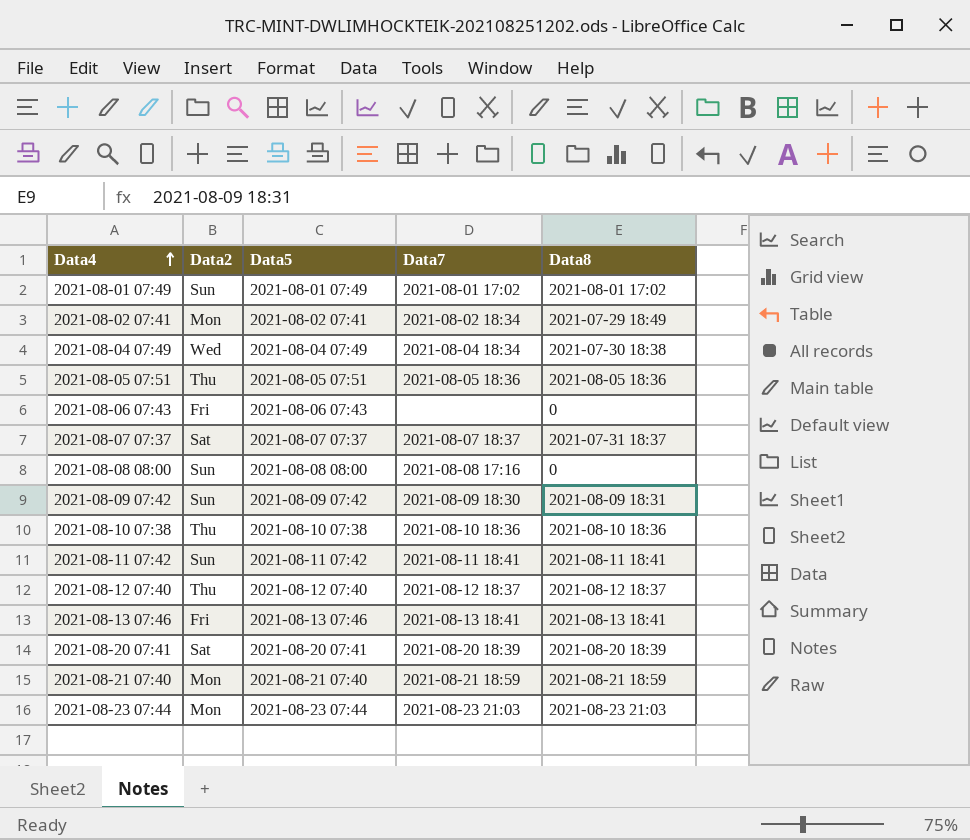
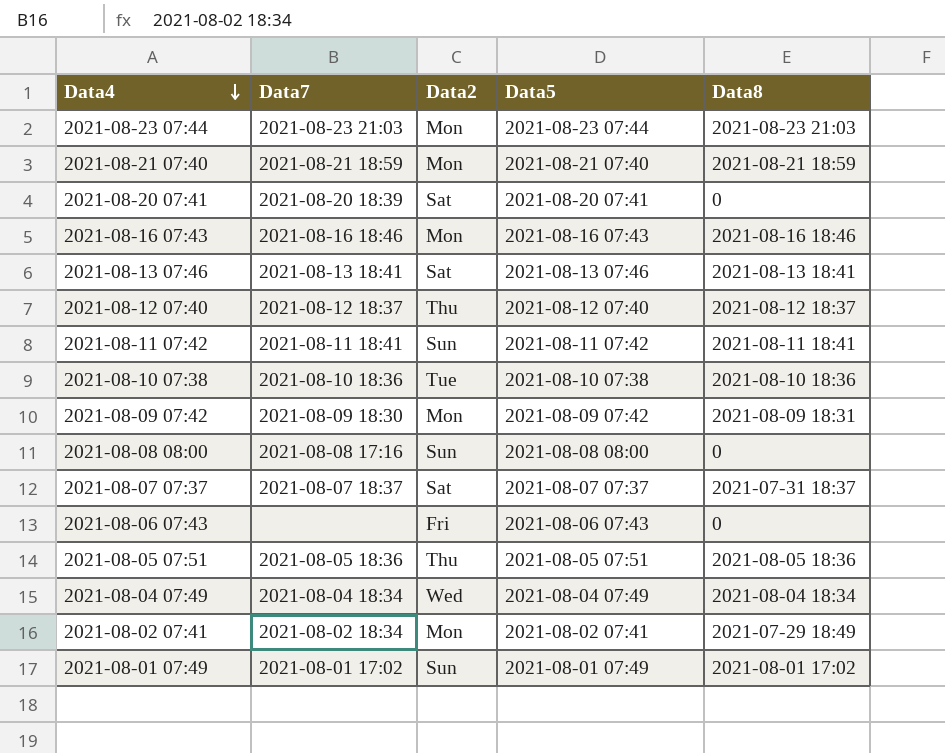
row order: Data4 ascending -> Data4 descending
column Data7 | position: 4 -> 2
2021-08-20 07:41 | Data8: 2021-08-20 18:39 -> 0
row 2021-08-16 07:43: none -> 2021-08-16 18:46 | Mon | 2021-08-16 07:43 | 2021-08-16 18:46
2021-08-13 07:46 | Data2: Fri -> Sat
2021-08-10 07:38 | Data2: Thu -> Tue
2021-08-09 07:42 | Data2: Sun -> Mon
2021-08-04 07:49 | Data8: 2021-07-30 18:38 -> 2021-08-04 18:34

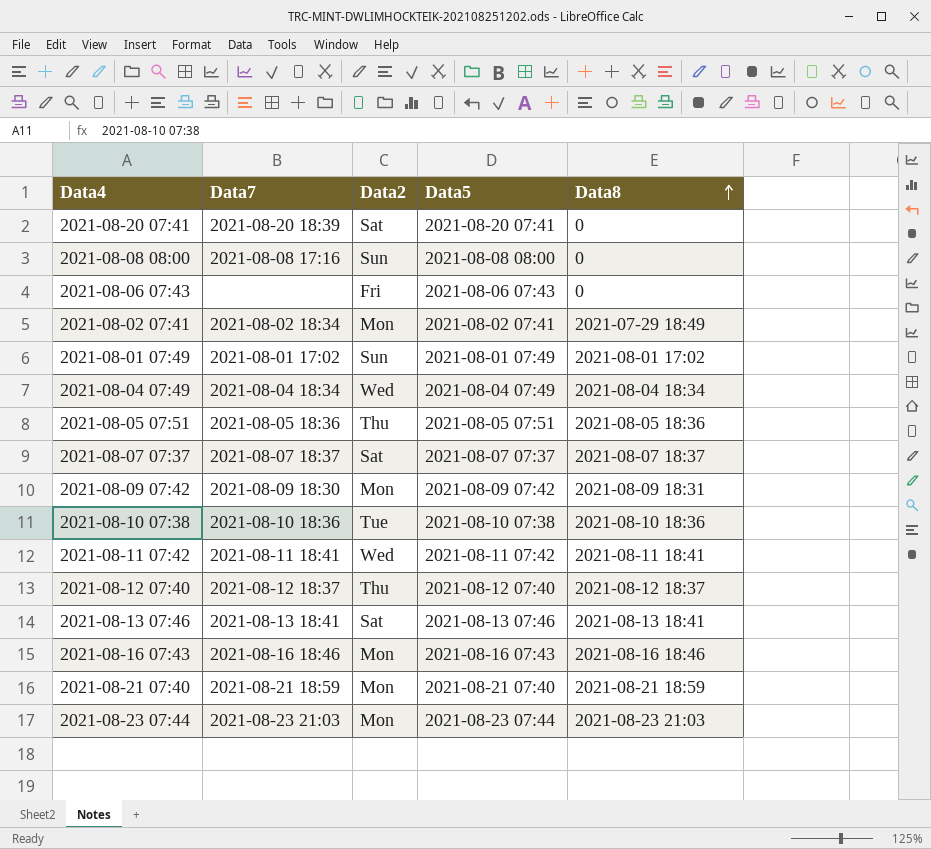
row order: Data4 descending -> Data8 ascending
2021-08-07 07:37 | Data8: 2021-07-31 18:37 -> 2021-08-07 18:37
2021-08-11 07:42 | Data2: Sun -> Wed

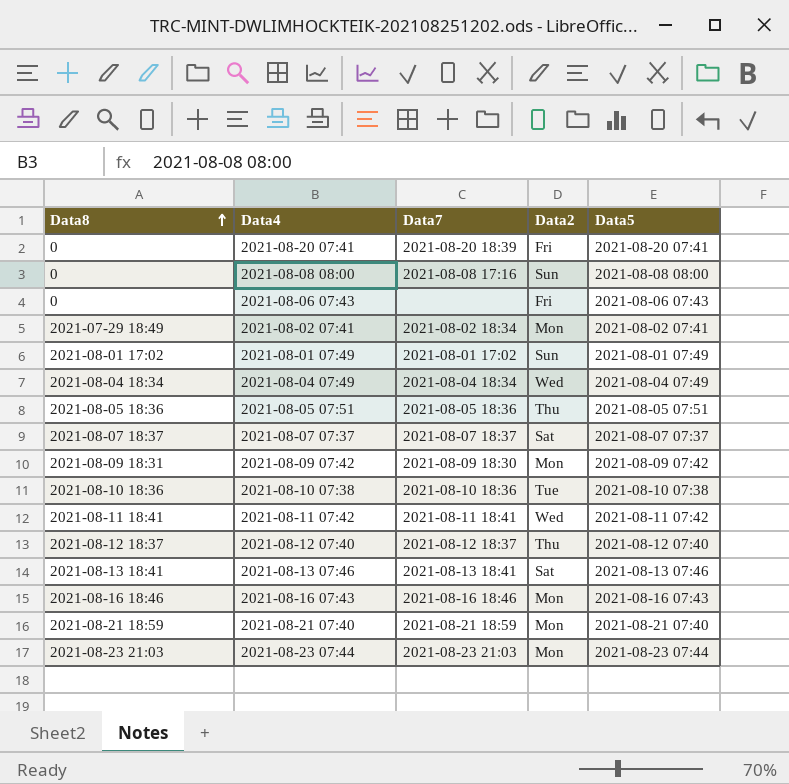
column Data8 | position: 5 -> 1
2021-08-20 07:41 | Data2: Sat -> Fri

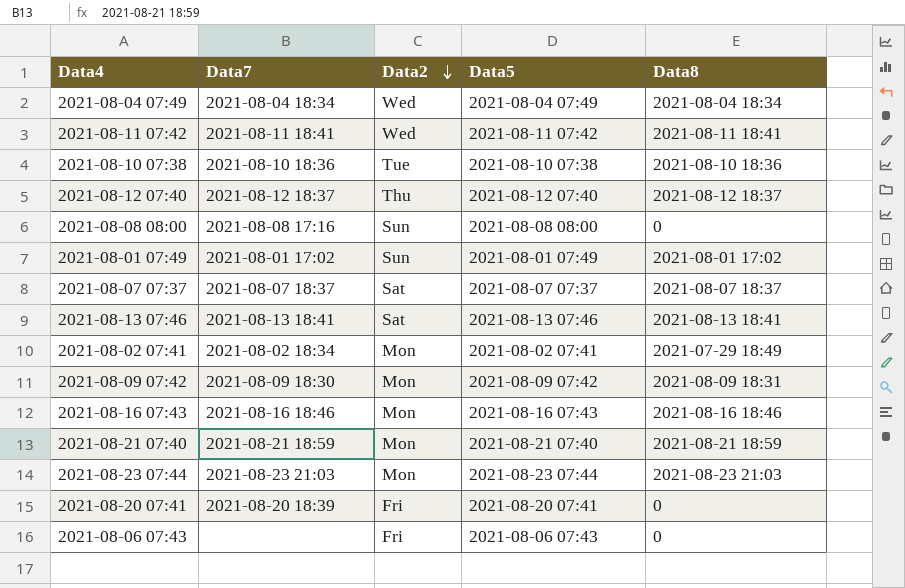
row order: Data8 ascending -> Data2 descending
column Data8 | position: 1 -> 5
row 2021-08-05 07:51: 2021-08-05 18:36 | 2021-08-05 18:36 | Thu | 2021-08-05 07:51 -> none

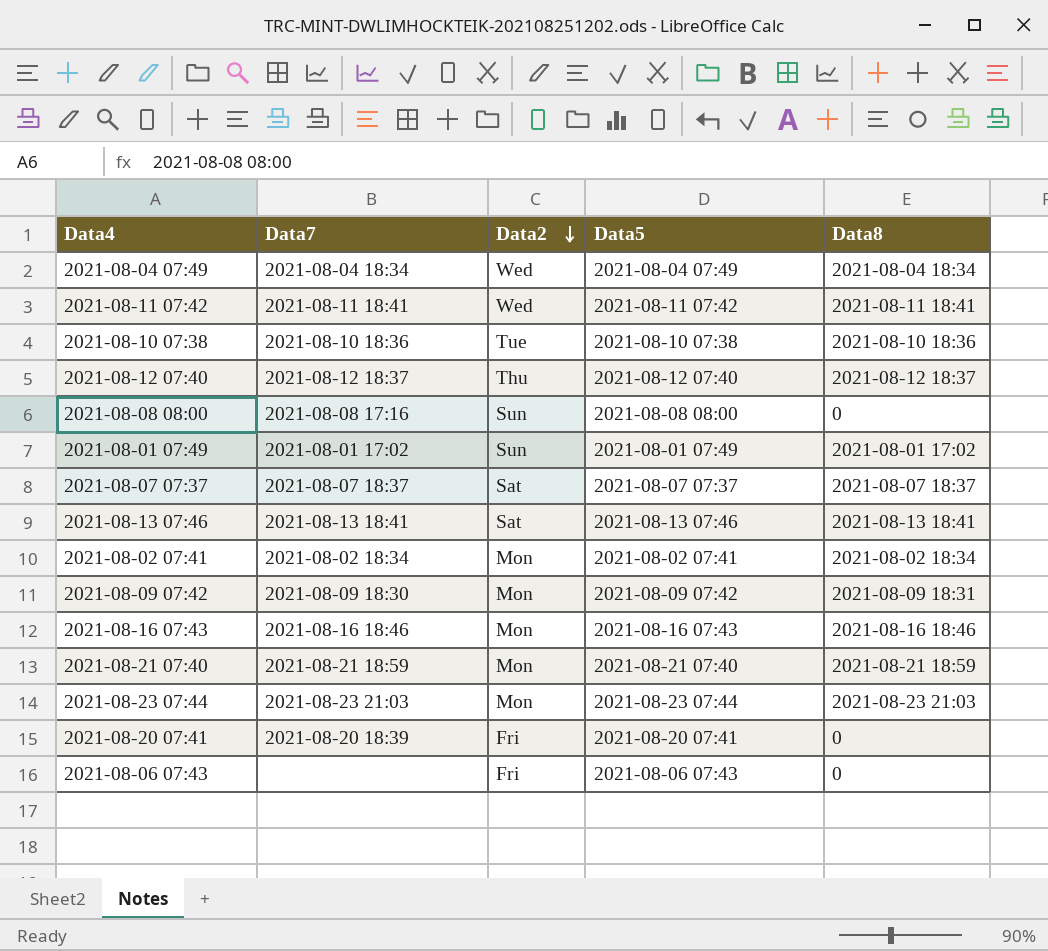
2021-08-02 07:41 | Data8: 2021-07-29 18:49 -> 2021-08-02 18:34

